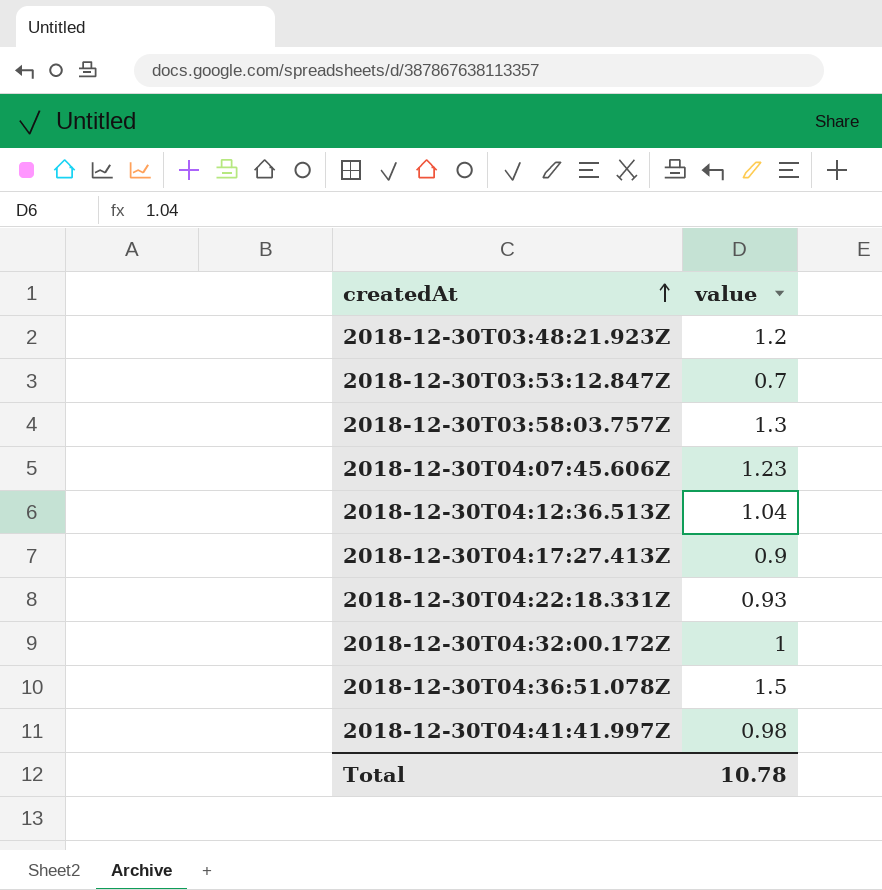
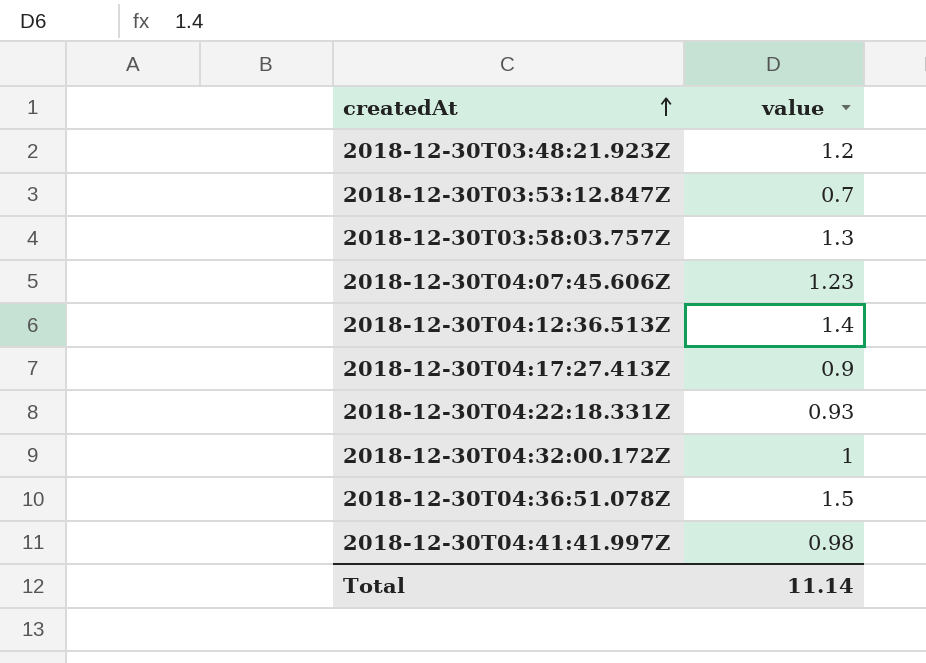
2018-12-30T04:12:36.513Z | value: 1.04 -> 1.4
Total | value: 10.78 -> 11.14

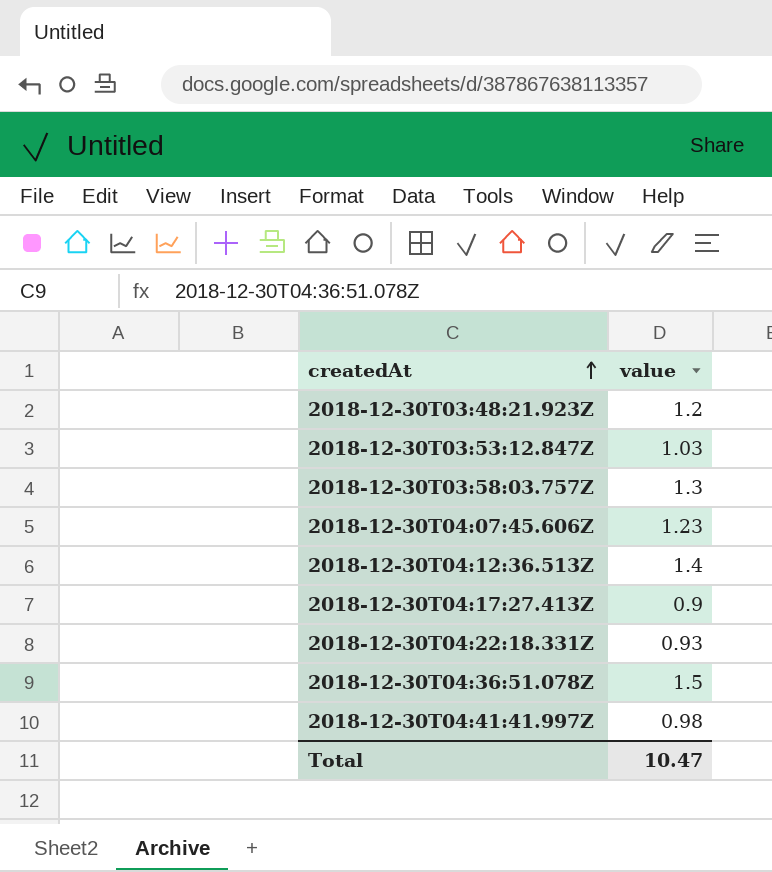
row 2018-12-30T04:32:00.172Z: 1 -> none
2018-12-30T03:53:12.847Z | value: 0.7 -> 1.03
Total | value: 11.14 -> 10.47

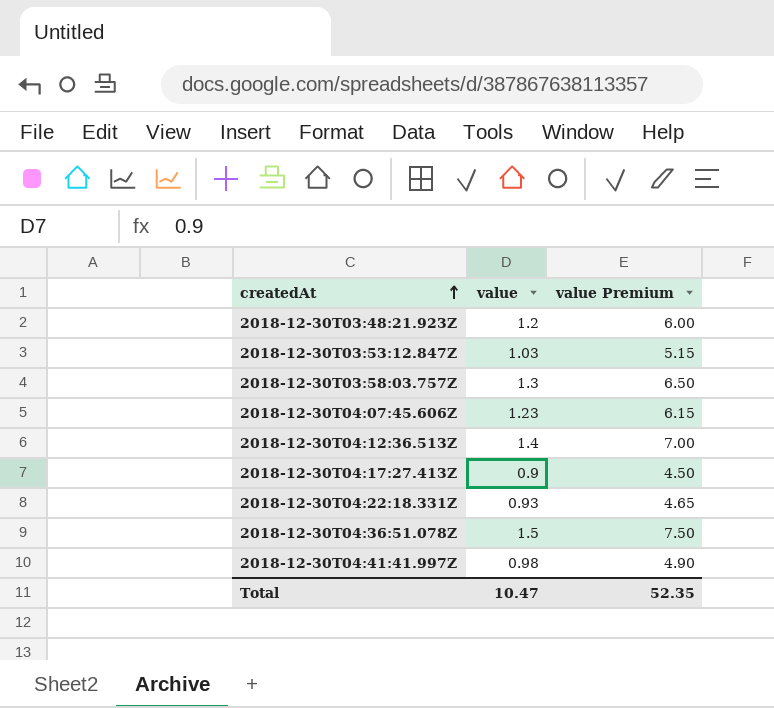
column value Premium | formula: none -> [value] * 5

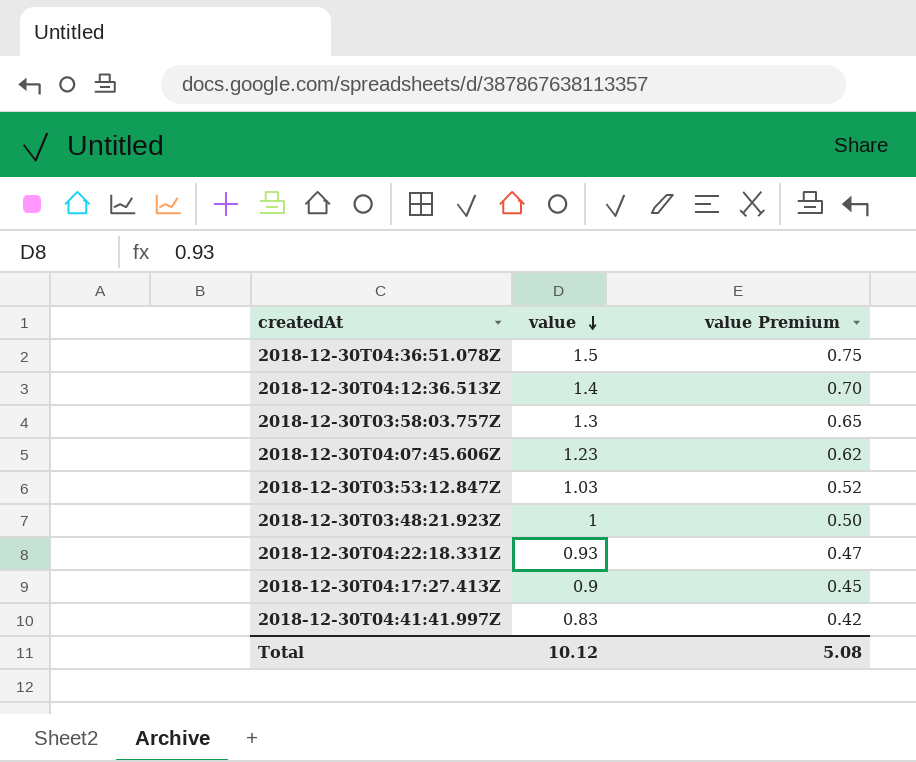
row order: createdAt ascending -> value descending
column value Premium | formula: [value] * 5 -> [value] * 0.5
2018-12-30T03:48:21.923Z | value: 1.2 -> 1
2018-12-30T04:41:41.997Z | value: 0.98 -> 0.83
Total | value: 10.47 -> 10.12
Total | value Premium: 52.35 -> 5.08

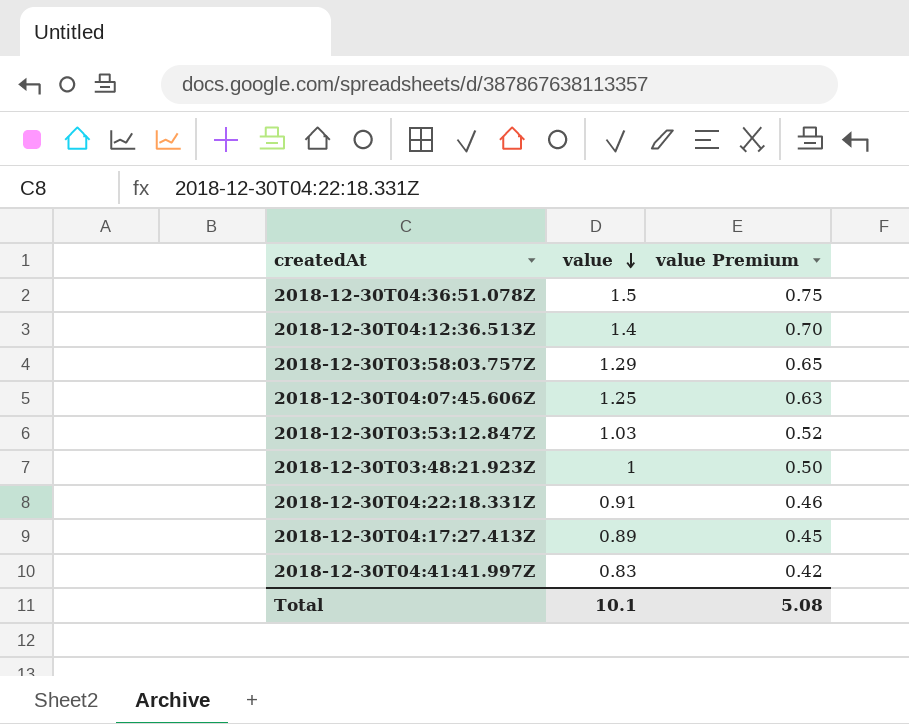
2018-12-30T03:58:03.757Z | value: 1.3 -> 1.29
2018-12-30T04:07:45.606Z | value: 1.23 -> 1.25
2018-12-30T04:07:45.606Z | value Premium: 0.62 -> 0.63
2018-12-30T04:22:18.331Z | value: 0.93 -> 0.91
2018-12-30T04:22:18.331Z | value Premium: 0.47 -> 0.46
2018-12-30T04:17:27.413Z | value: 0.9 -> 0.89
Total | value: 10.12 -> 10.1

